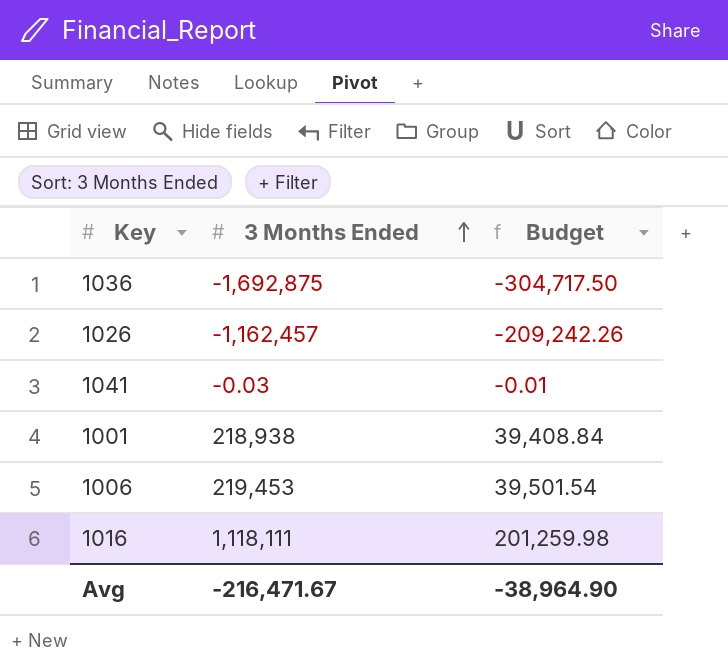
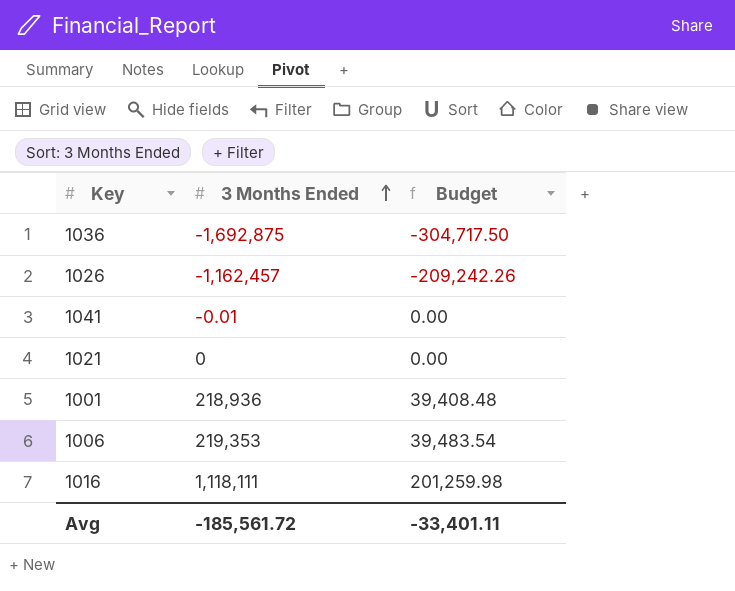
1041 | 3 Months Ended: -0.03 -> -0.01
1041 | Budget: -0.01 -> 0.00
row 1021: none -> 0 | 0.00
1001 | 3 Months Ended: 218,938 -> 218,936
1001 | Budget: 39,408.84 -> 39,408.48
1006 | 3 Months Ended: 219,453 -> 219,353
1006 | Budget: 39,501.54 -> 39,483.54
Avg | 3 Months Ended: -216,471.67 -> -185,561.72
Avg | Budget: -38,964.90 -> -33,401.11

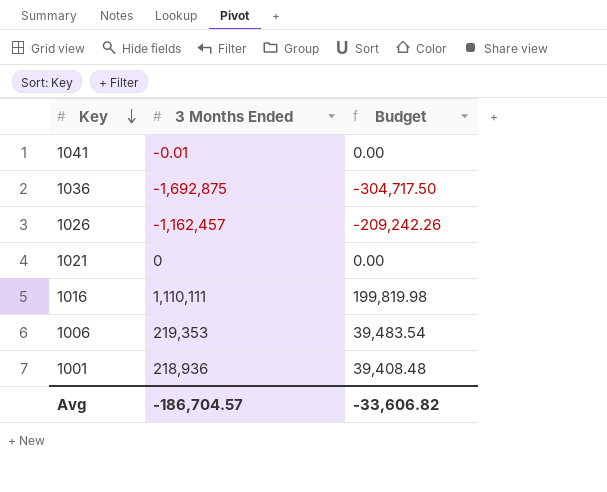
row order: 3 Months Ended ascending -> Key descending
1016 | 3 Months Ended: 1,118,111 -> 1,110,111
1016 | Budget: 201,259.98 -> 199,819.98
Avg | 3 Months Ended: -185,561.72 -> -186,704.57
Avg | Budget: -33,401.11 -> -33,606.82

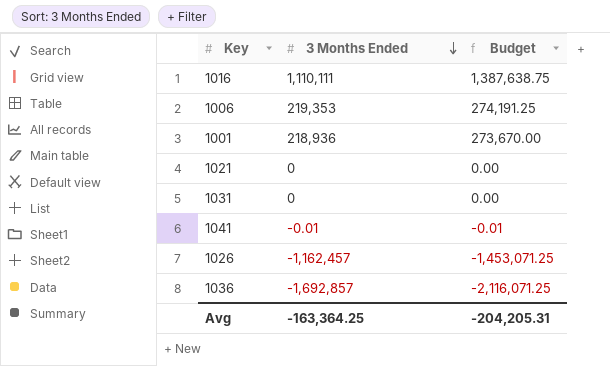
row order: Key descending -> 3 Months Ended descending
column Budget | formula: [3 Months Ended] * 0.18 -> [3 Months Ended] * 1.25
row 1031: none -> 0 | 0.00
1036 | 3 Months Ended: -1,692,875 -> -1,692,857
Avg | 3 Months Ended: -186,704.57 -> -163,364.25
Avg | Budget: -33,606.82 -> -204,205.31

